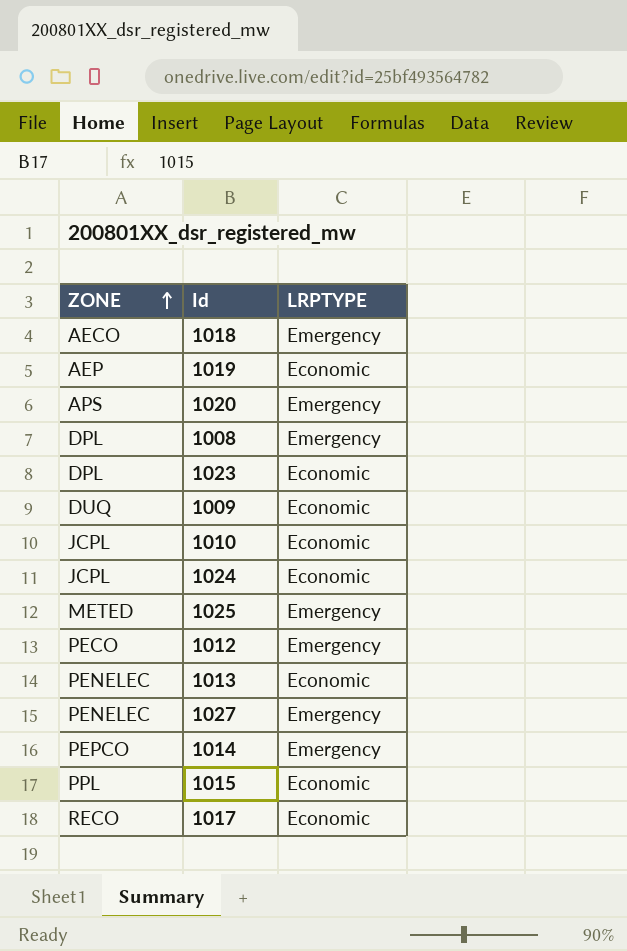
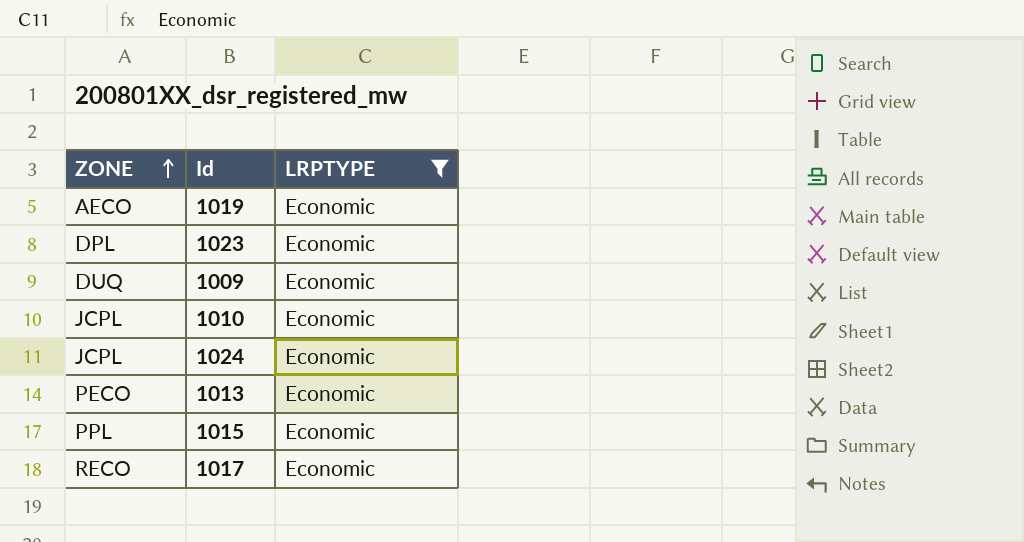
filter: none -> LRPTYPE = Economic
1019 | ZONE: AEP -> AECO
1013 | ZONE: PENELEC -> PECO

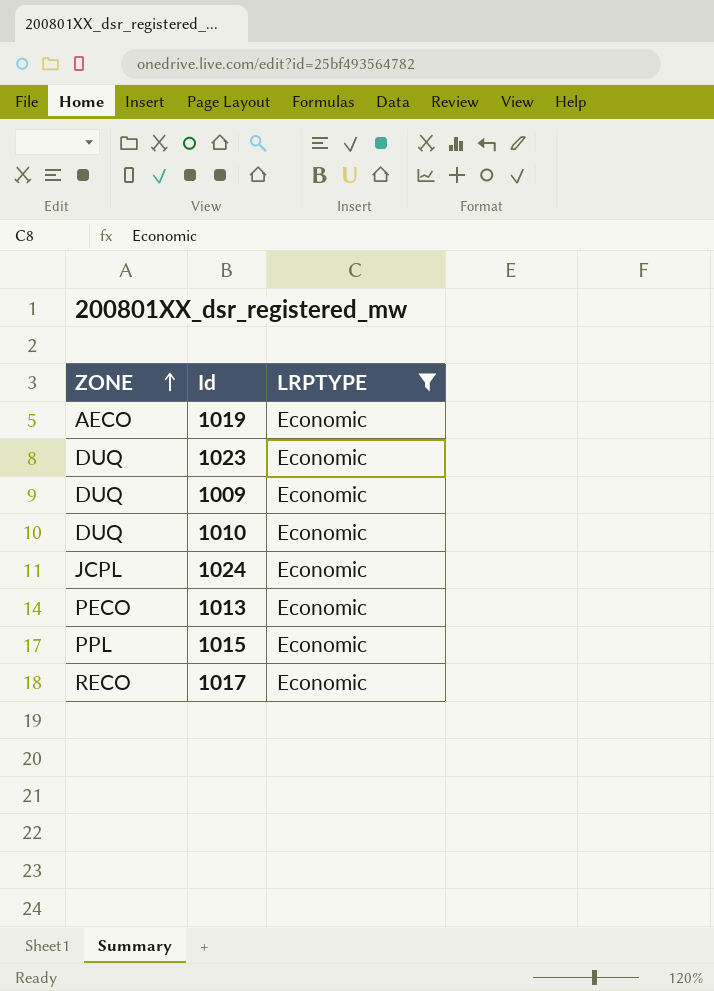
1023 | ZONE: DPL -> DUQ
1010 | ZONE: JCPL -> DUQ

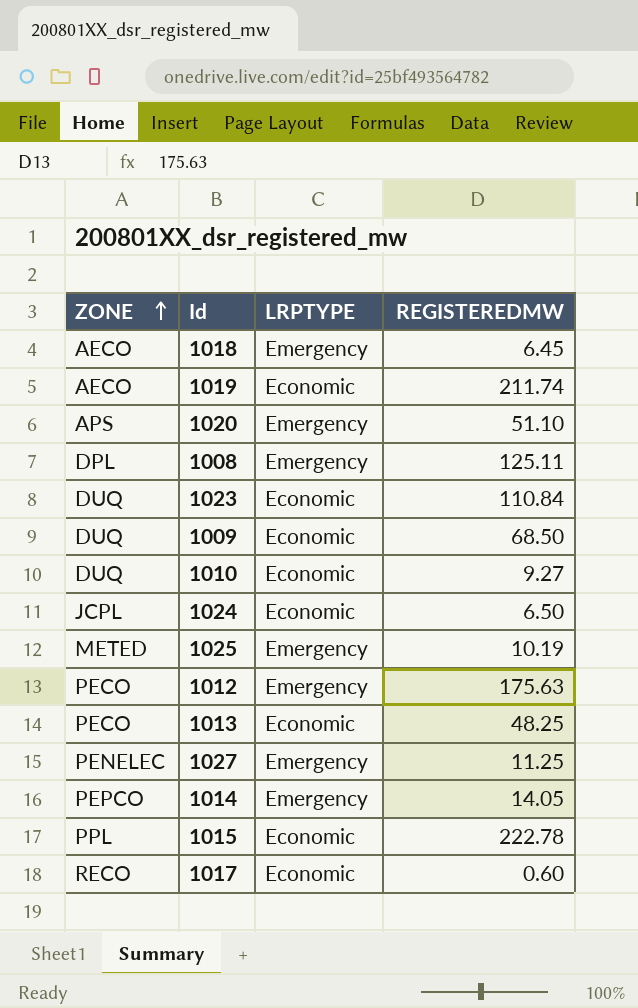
filter: LRPTYPE = Economic -> none
column REGISTEREDMW | position: none -> 4

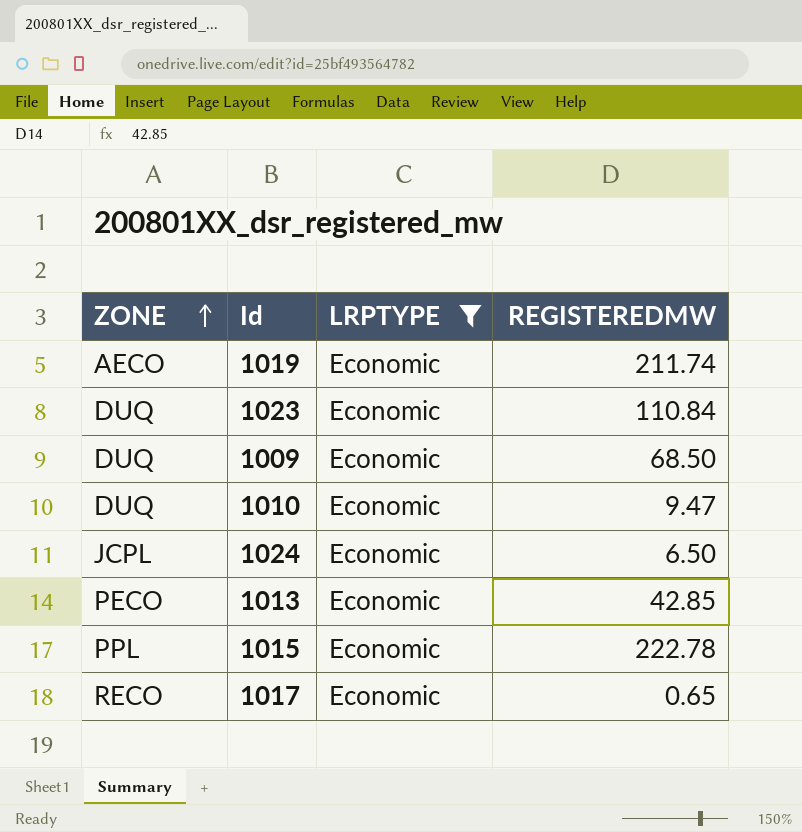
filter: none -> LRPTYPE = Economic
1010 | REGISTEREDMW: 9.27 -> 9.47
1013 | REGISTEREDMW: 48.25 -> 42.85
1017 | REGISTEREDMW: 0.60 -> 0.65

